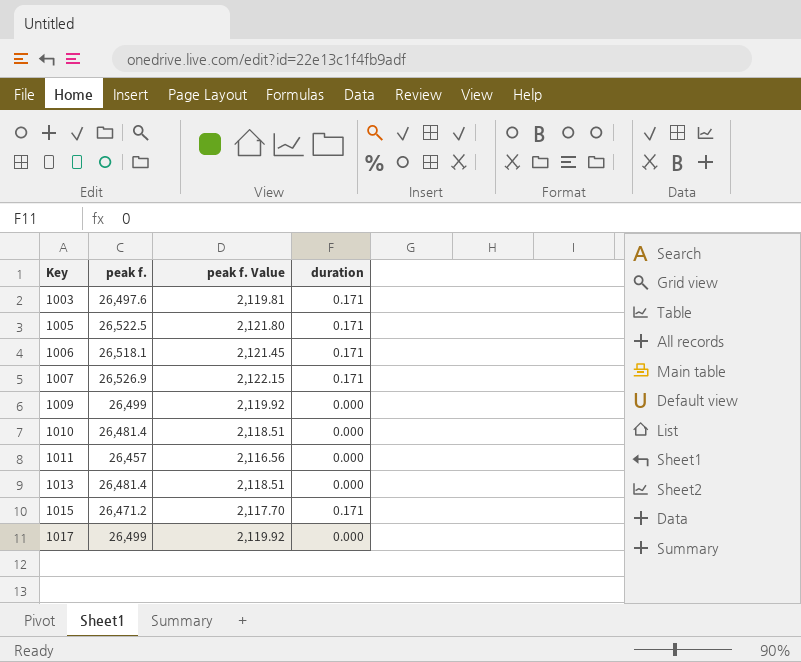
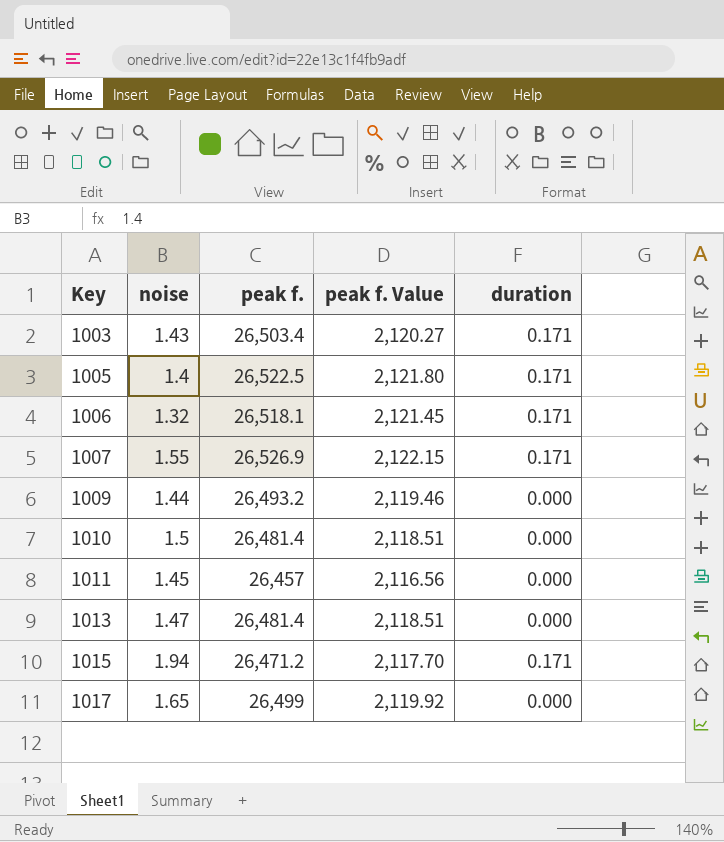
column noise | position: none -> 2
1003 | peak f.: 26,497.6 -> 26,503.4
1003 | peak f. Value: 2,119.81 -> 2,120.27
1009 | peak f.: 26,499 -> 26,493.2
1009 | peak f. Value: 2,119.92 -> 2,119.46

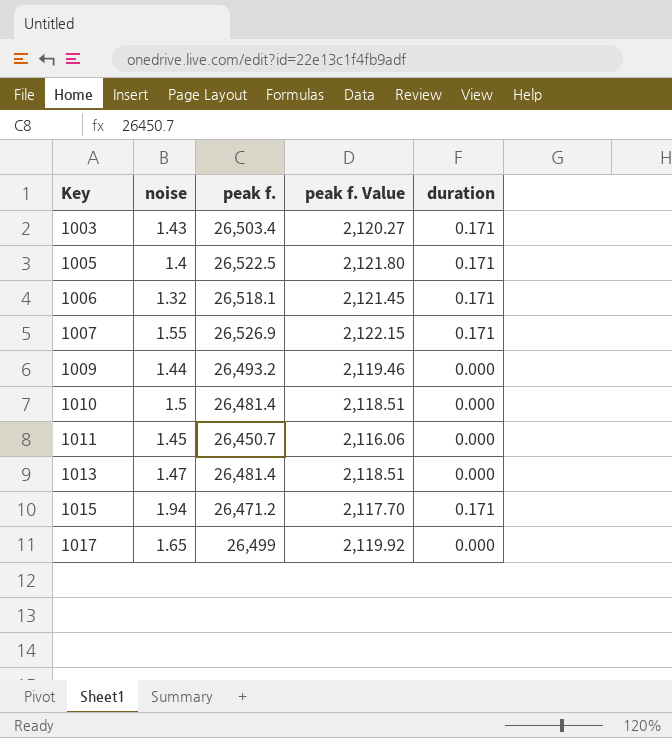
1011 | peak f.: 26,457 -> 26,450.7
1011 | peak f. Value: 2,116.56 -> 2,116.06

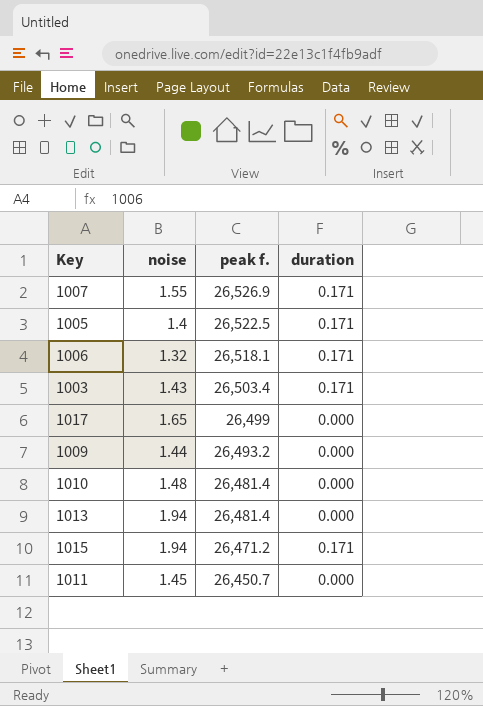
row order: Key ascending -> peak f. descending
column peak f. Value | formula: [peak f.] * 0.08 -> none
1010 | noise: 1.5 -> 1.48
1013 | noise: 1.47 -> 1.94

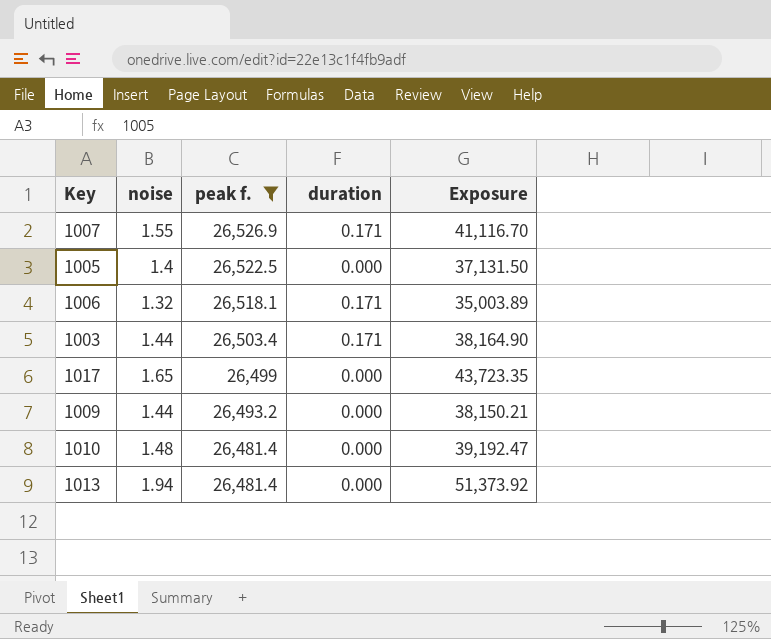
filter: none -> peak f. >= 26,481.4
column Exposure | formula: none -> [noise] * [peak f.]
1005 | duration: 0.171 -> 0.000
1003 | noise: 1.43 -> 1.44

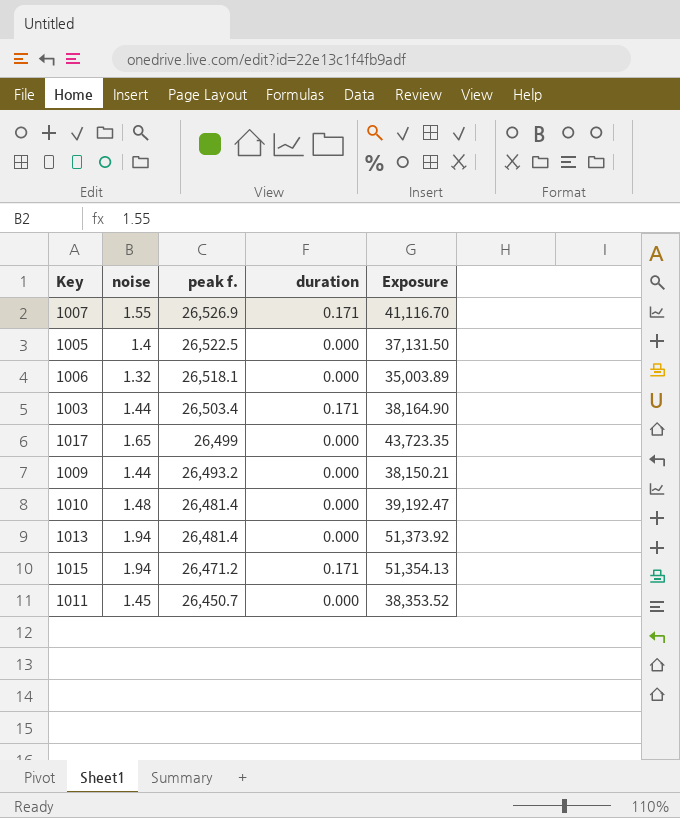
filter: peak f. >= 26,481.4 -> none
1006 | duration: 0.171 -> 0.000

